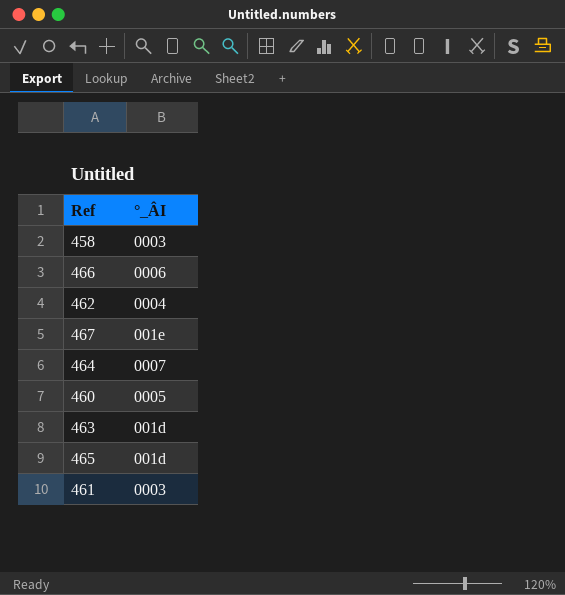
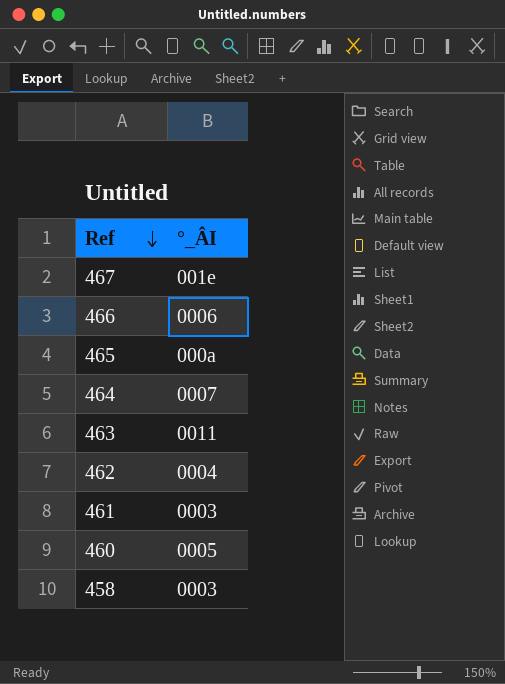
row order: none -> Ref descending
465 | °_ÂI: 001d -> 000a
463 | °_ÂI: 001d -> 0011

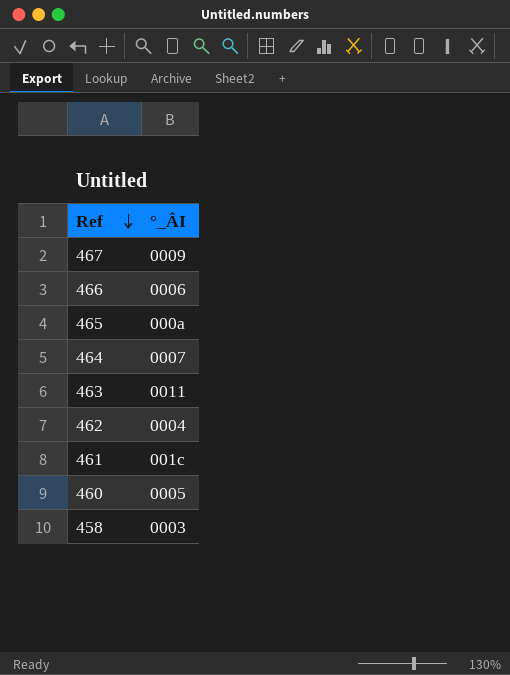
467 | °_ÂI: 001e -> 0009
461 | °_ÂI: 0003 -> 001c

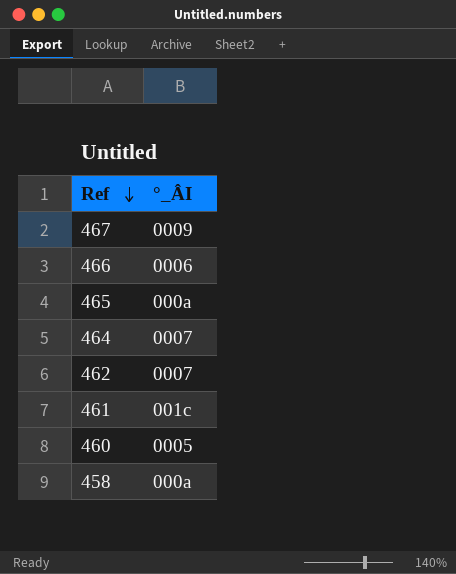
row 463: 0011 -> none
462 | °_ÂI: 0004 -> 0007
458 | °_ÂI: 0003 -> 000a

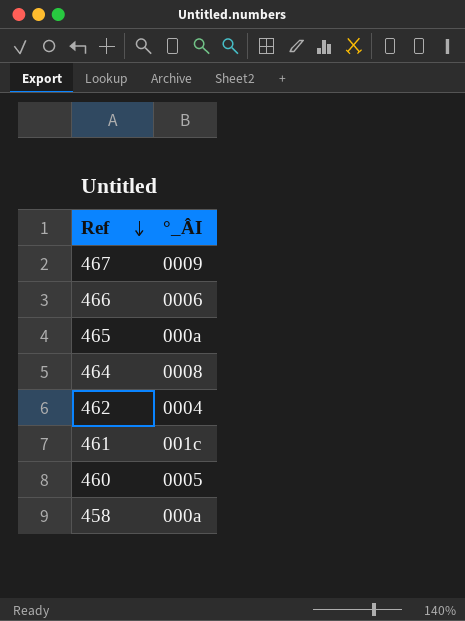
464 | °_ÂI: 0007 -> 0008
462 | °_ÂI: 0007 -> 0004

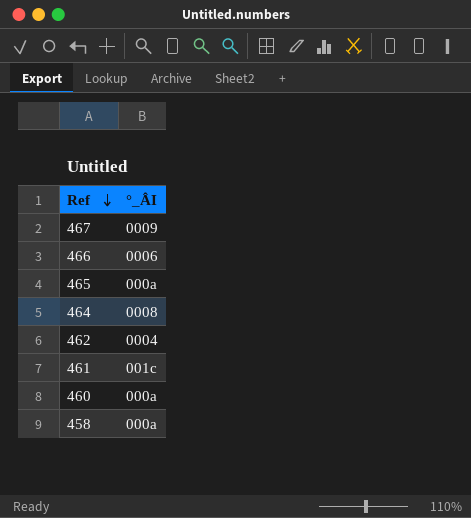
460 | °_ÂI: 0005 -> 000a

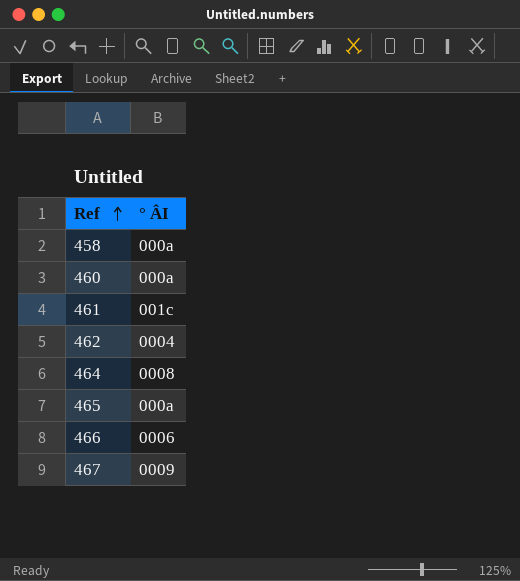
row order: Ref descending -> Ref ascending
column name: °_ÂI -> ° ÂI

